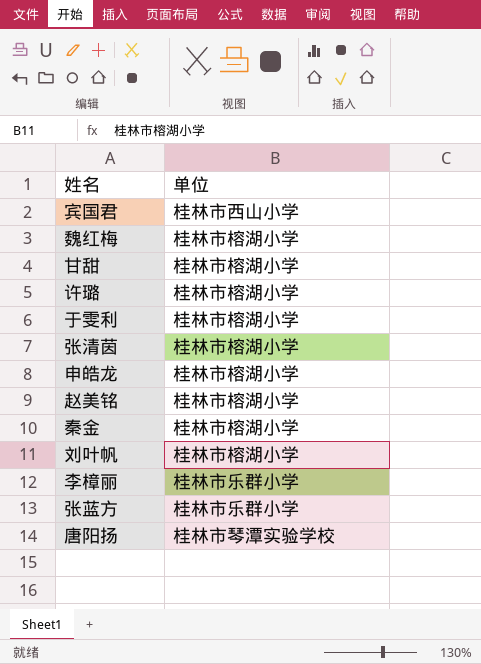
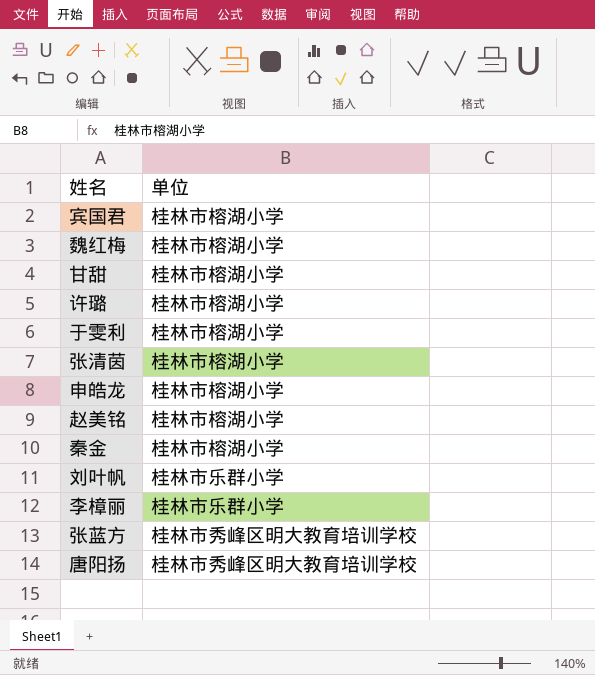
宾国君 | 单位: 桂林市西山小学 -> 桂林市榕湖小学
刘叶帆 | 单位: 桂林市榕湖小学 -> 桂林市乐群小学
张蓝方 | 单位: 桂林市乐群小学 -> 桂林市秀峰区明大教育培训学校
唐阳扬 | 单位: 桂林市琴潭实验学校 -> 桂林市秀峰区明大教育培训学校

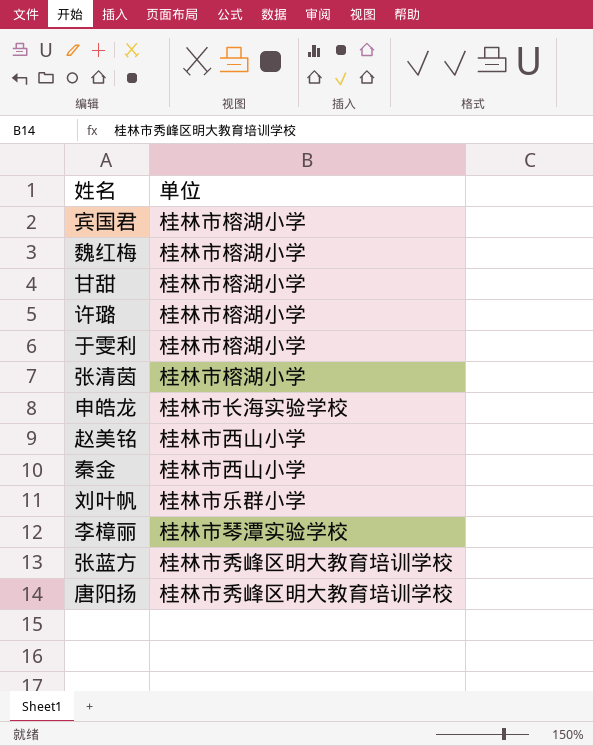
申皓龙 | 单位: 桂林市榕湖小学 -> 桂林市长海实验学校
赵美铭 | 单位: 桂林市榕湖小学 -> 桂林市西山小学
秦金 | 单位: 桂林市榕湖小学 -> 桂林市西山小学
李樟丽 | 单位: 桂林市乐群小学 -> 桂林市琴潭实验学校

